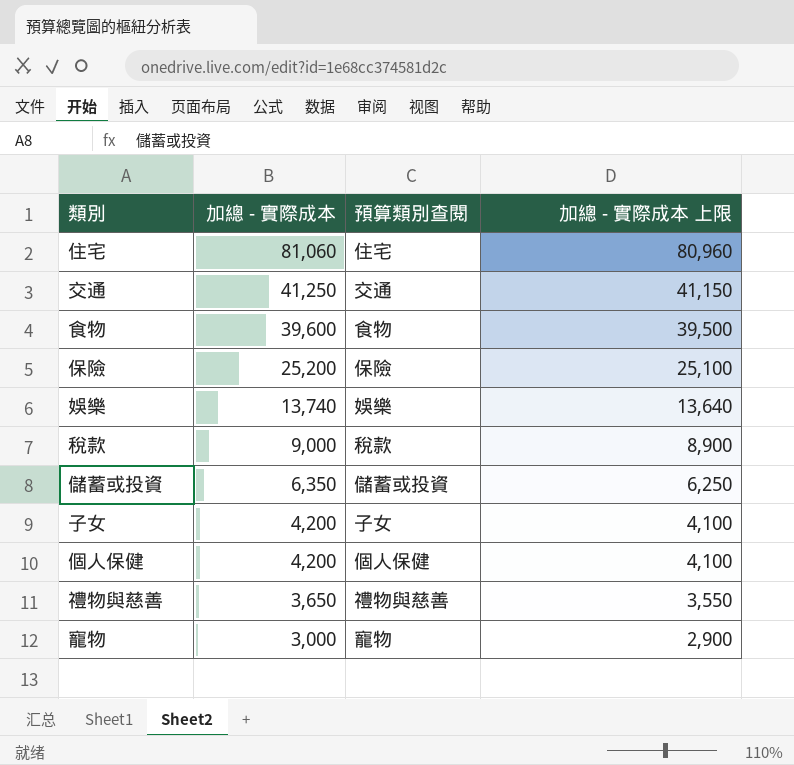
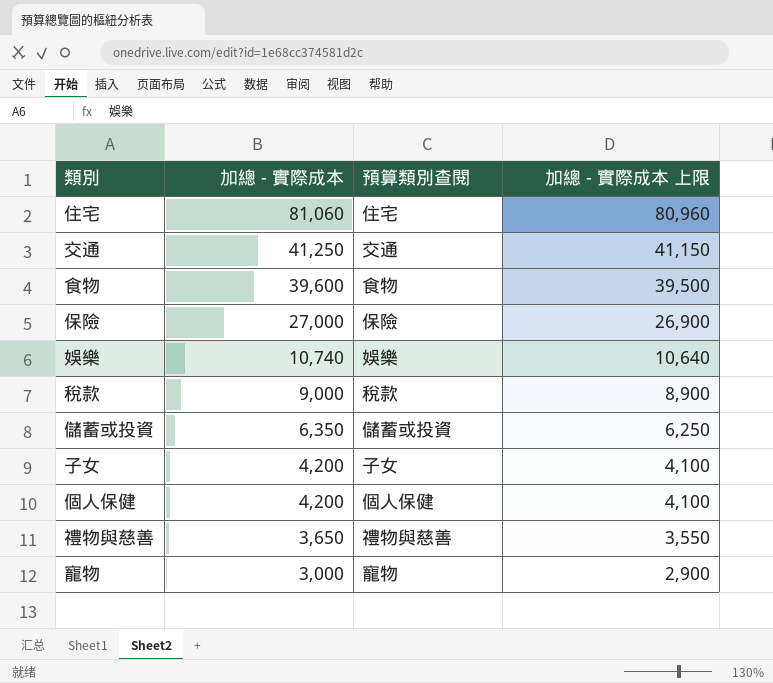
保險 | 加總 - 實際成本: 25,200 -> 27,000
保險 | 加總 - 實際成本 上限: 25,100 -> 26,900
娛樂 | 加總 - 實際成本: 13,740 -> 10,740
娛樂 | 加總 - 實際成本 上限: 13,640 -> 10,640

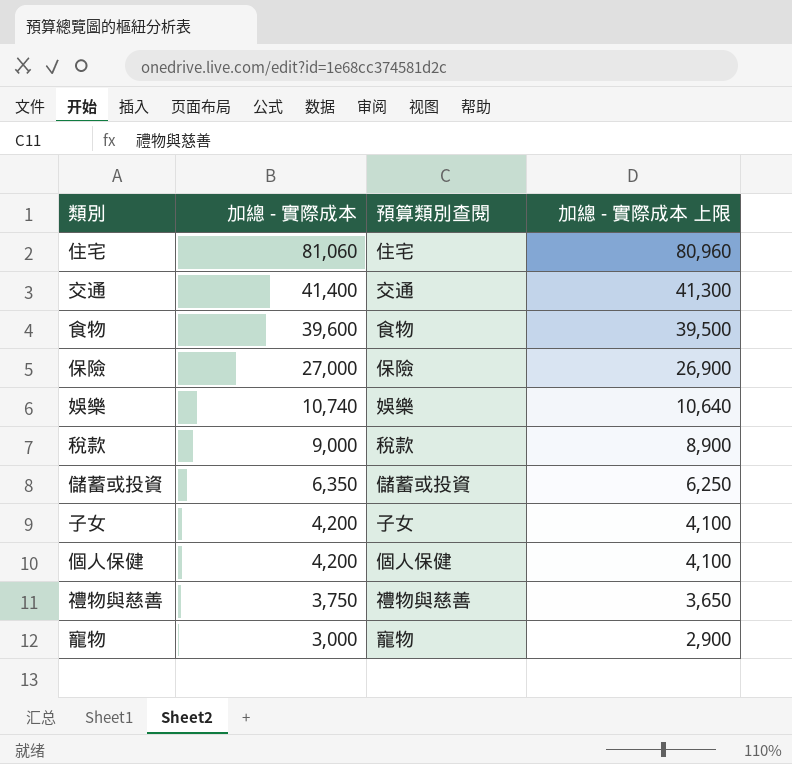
交通 | 加總 - 實際成本: 41,250 -> 41,400
交通 | 加總 - 實際成本 上限: 41,150 -> 41,300
禮物與慈善 | 加總 - 實際成本: 3,650 -> 3,750
禮物與慈善 | 加總 - 實際成本 上限: 3,550 -> 3,650

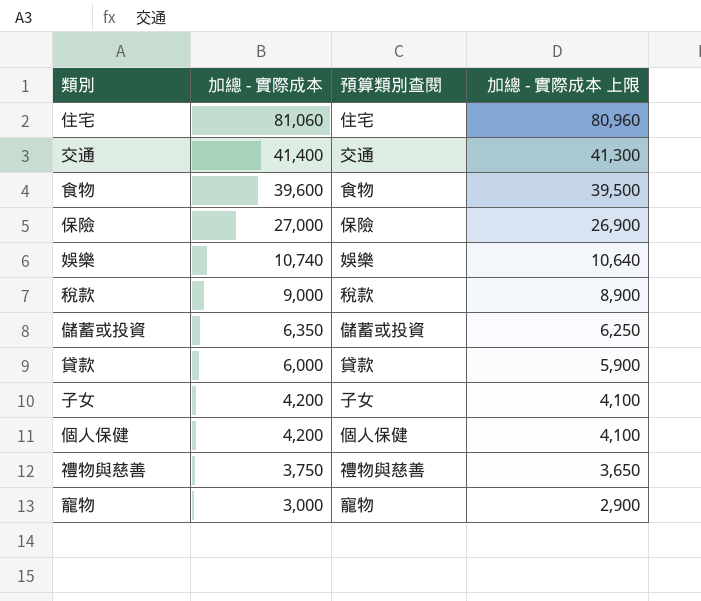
row 貸款: none -> 6,000 | 貸款 | 5,900

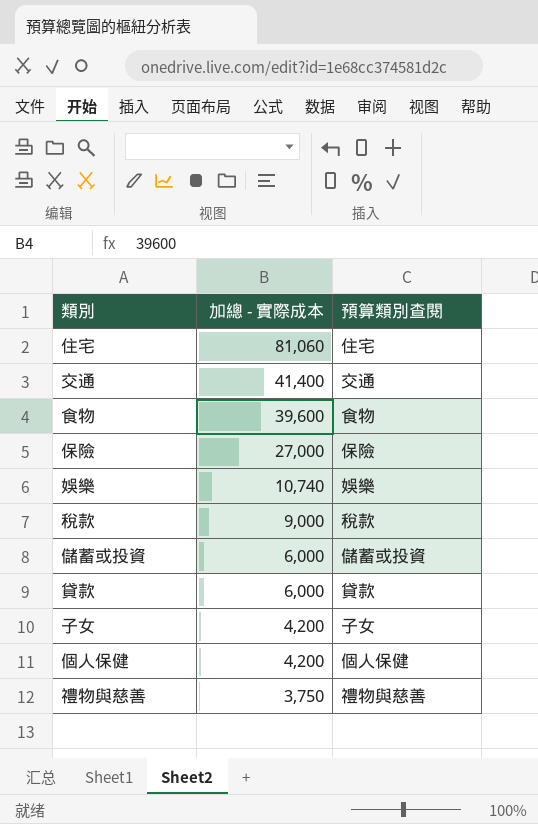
column 加總 - 實際成本 上限 | formula: [加總 - 實際成本] - 100 -> none
row 寵物: 3,000 | 寵物 | 2,900 -> none
儲蓄或投資 | 加總 - 實際成本: 6,350 -> 6,000

